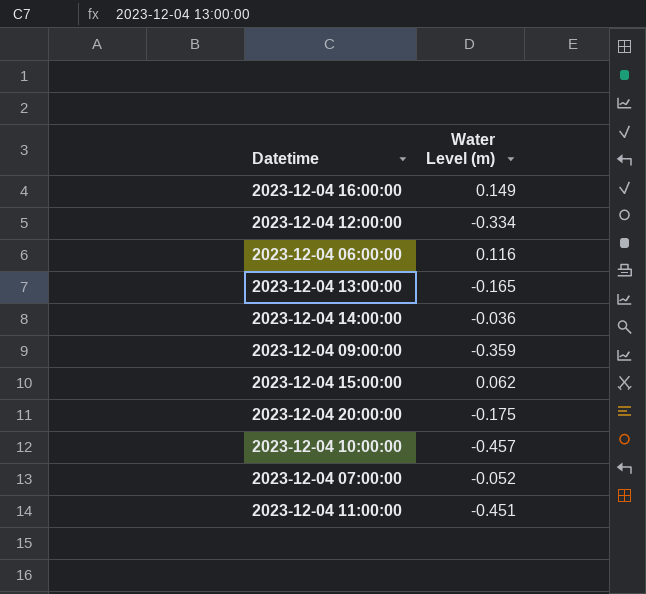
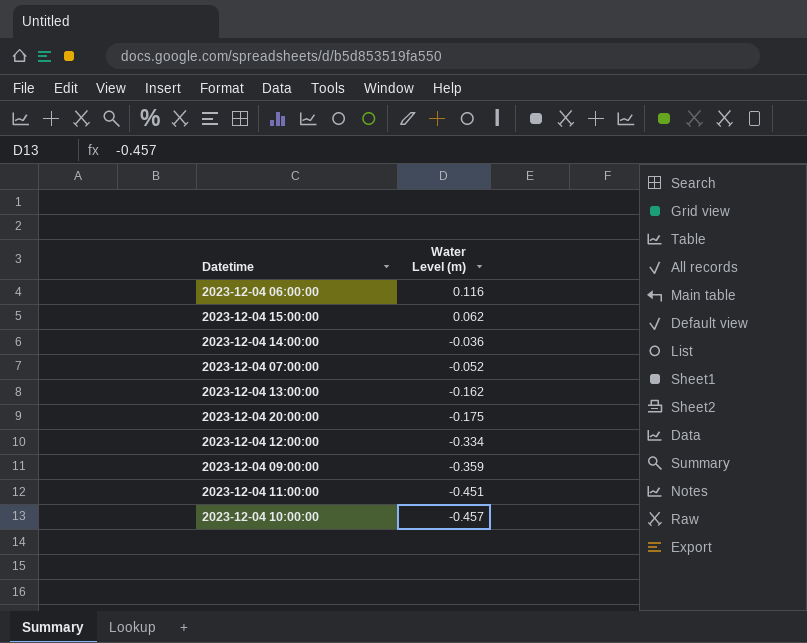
row order: none -> Water Level (m) descending
row 2023-12-04 16:00:00: 0.149 -> none
2023-12-04 13:00:00 | Water Level (m): -0.165 -> -0.162

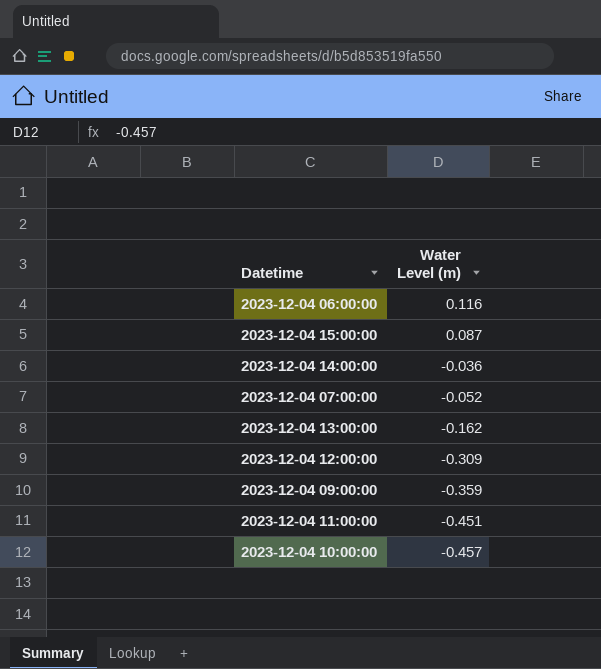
row 2023-12-04 20:00:00: -0.175 -> none
2023-12-04 15:00:00 | Water Level (m): 0.062 -> 0.087
2023-12-04 12:00:00 | Water Level (m): -0.334 -> -0.309

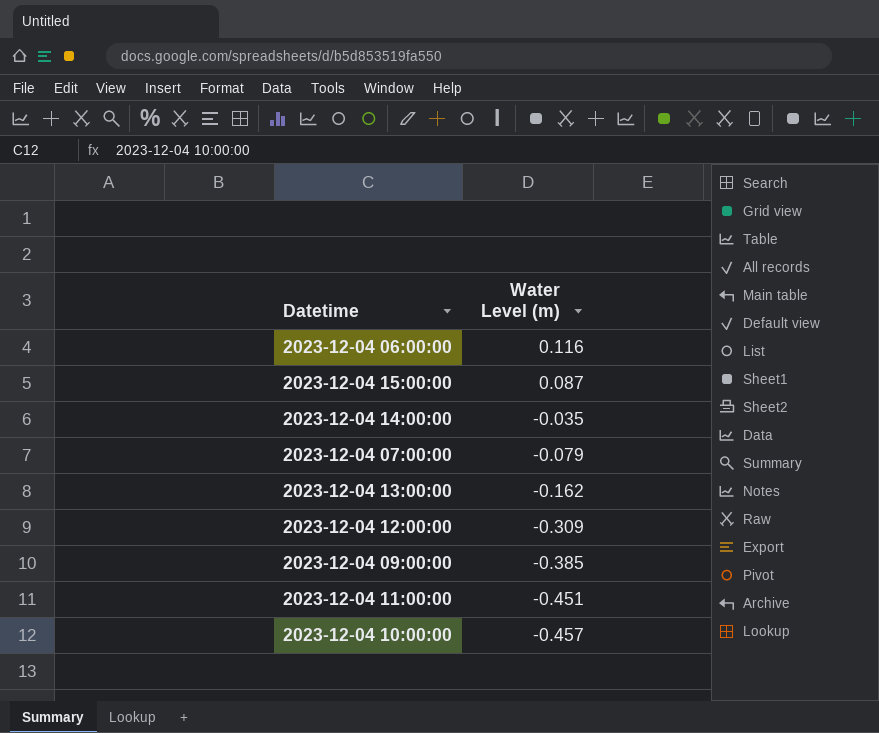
2023-12-04 14:00:00 | Water Level (m): -0.036 -> -0.035
2023-12-04 07:00:00 | Water Level (m): -0.052 -> -0.079
2023-12-04 09:00:00 | Water Level (m): -0.359 -> -0.385

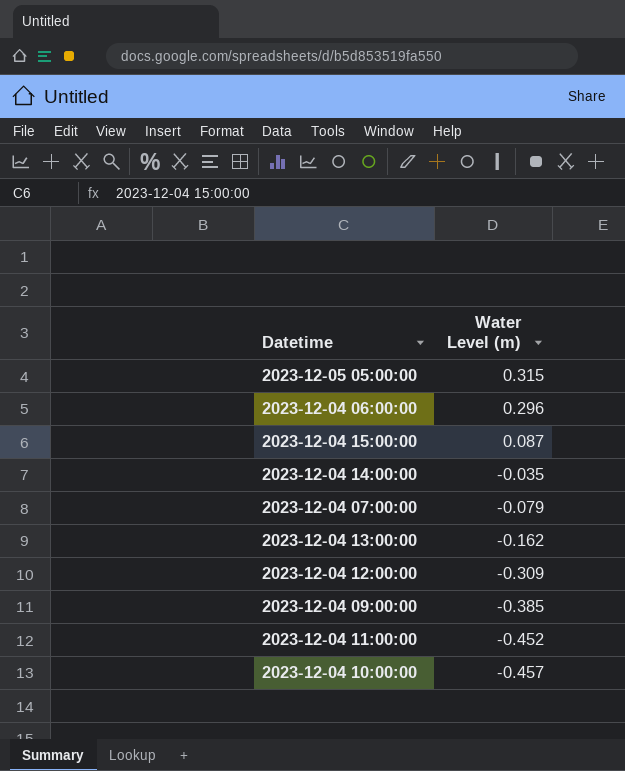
row 2023-12-05 05:00:00: none -> 0.315
2023-12-04 06:00:00 | Water Level (m): 0.116 -> 0.296
2023-12-04 11:00:00 | Water Level (m): -0.451 -> -0.452

